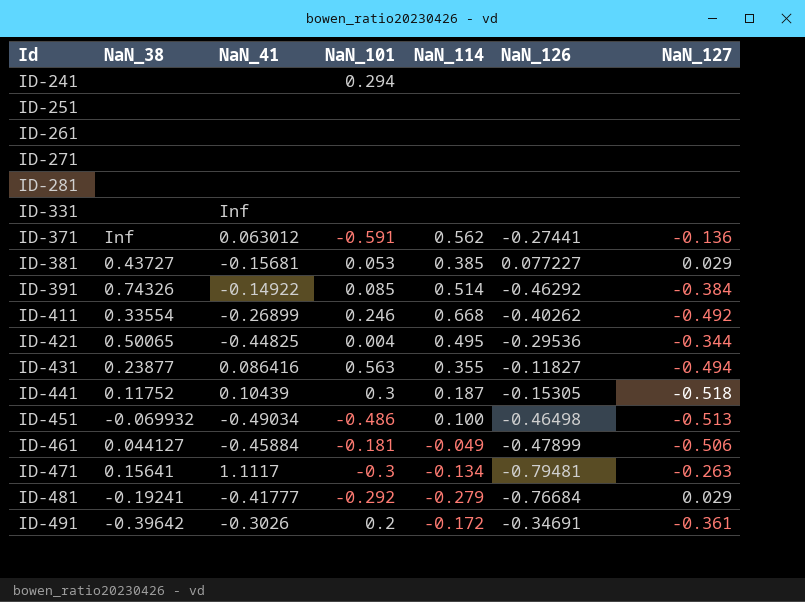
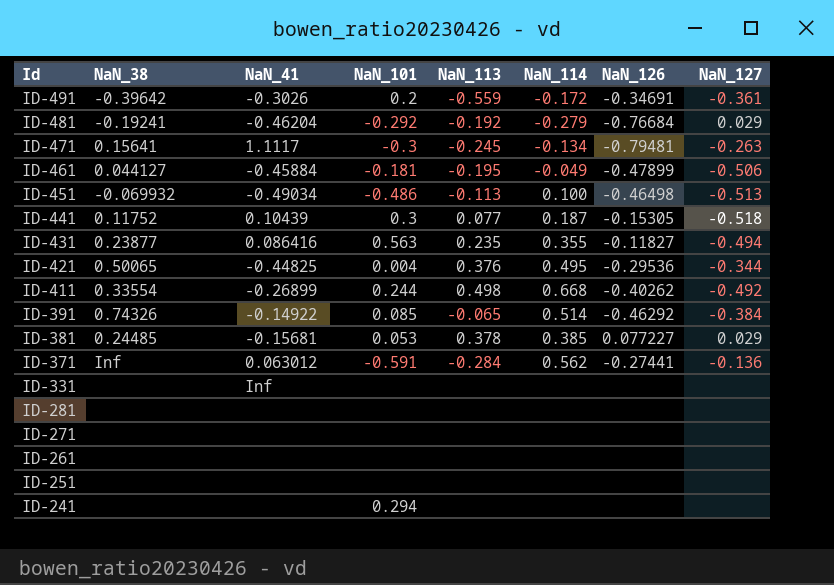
row order: Id ascending -> Id descending
column NaN_113 | position: none -> 5
ID-481 | NaN_41: -0.41777 -> -0.46204
ID-411 | NaN_101: 0.246 -> 0.244
ID-381 | NaN_38: 0.43727 -> 0.24485

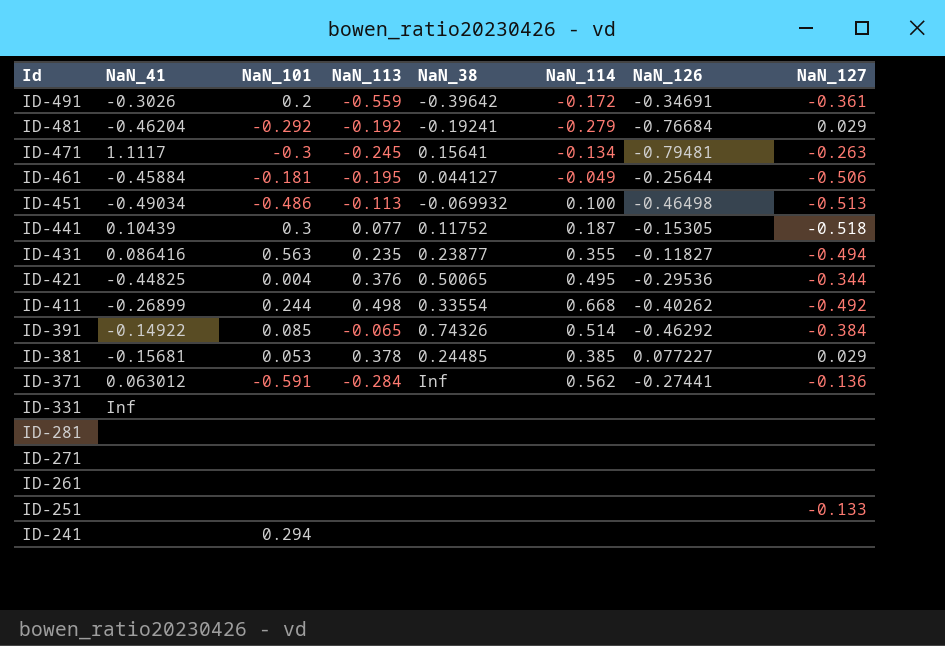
column NaN_38 | position: 2 -> 5
ID-461 | NaN_126: -0.47899 -> -0.25644
ID-251 | NaN_127: none -> -0.133

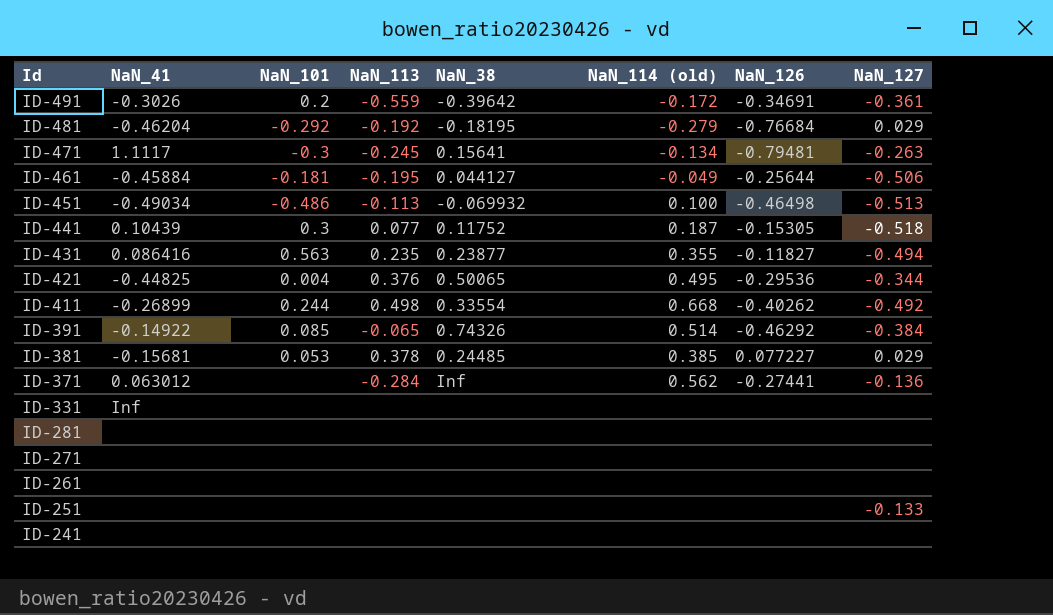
column name: NaN_114 -> NaN_114 (old)
ID-481 | NaN_38: -0.19241 -> -0.18195
ID-371 | NaN_101: -0.591 -> none
ID-241 | NaN_101: 0.294 -> none

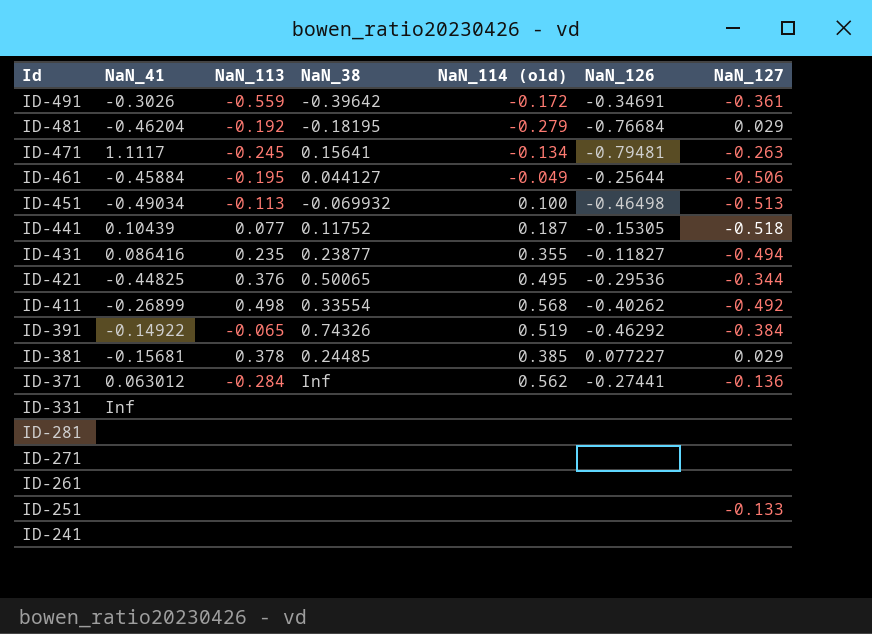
column NaN_101 | position: 3 -> none
ID-411 | NaN_114 (old): 0.668 -> 0.568
ID-391 | NaN_114 (old): 0.514 -> 0.519

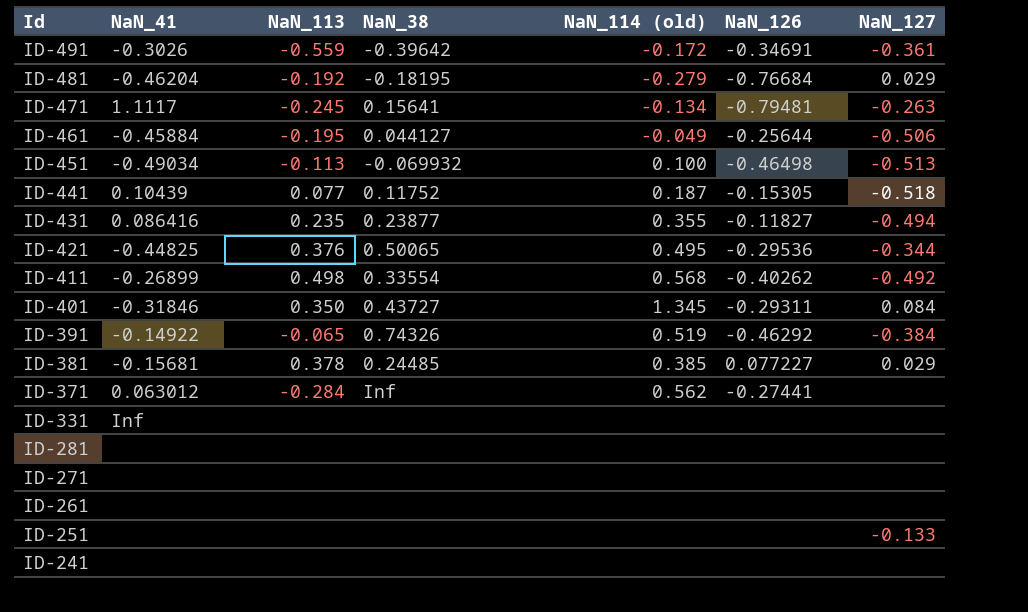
row ID-401: none -> -0.31846 | 0.350 | 0.43727 | 1.345 | -0.29311 | 0.084
ID-371 | NaN_127: -0.136 -> none

